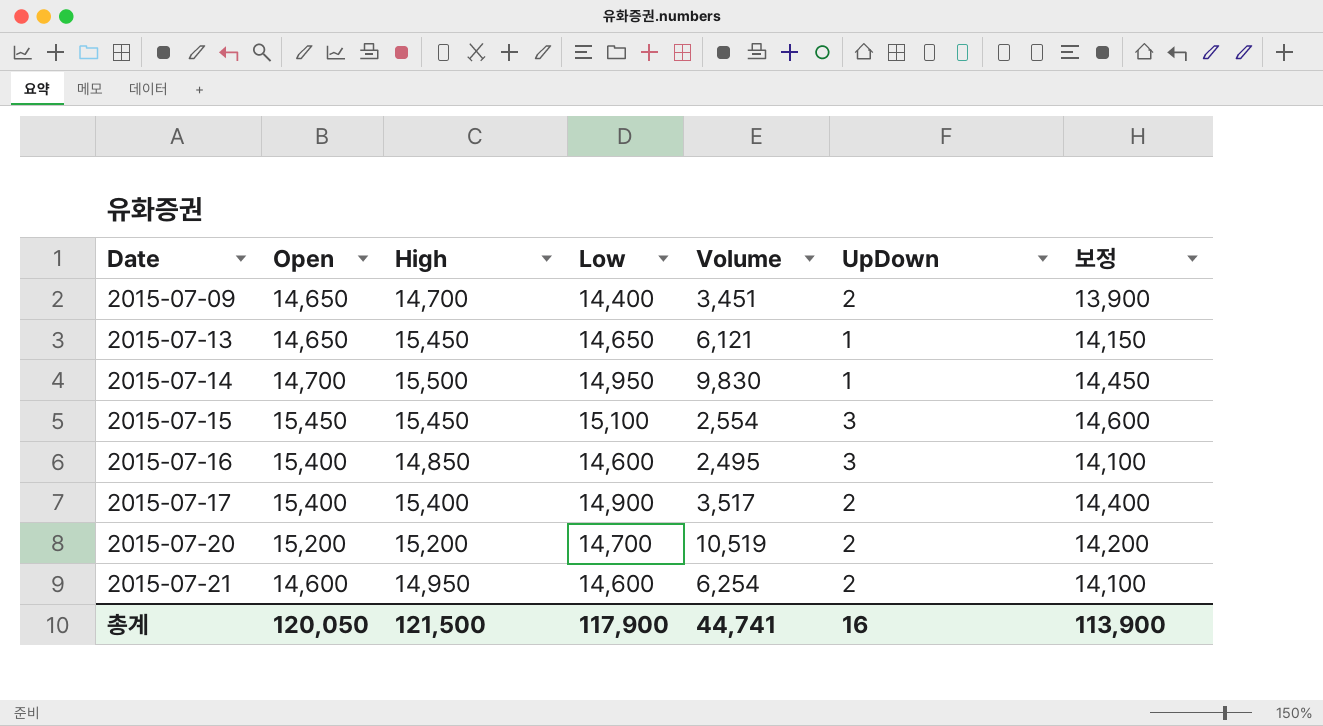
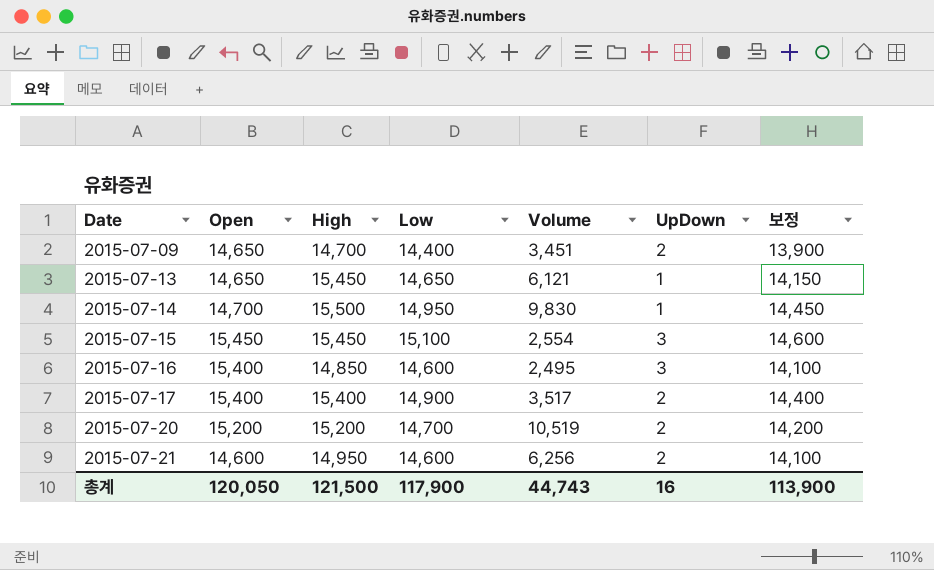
2015-07-21 | Volume: 6,254 -> 6,256
총계 | Volume: 44,741 -> 44,743

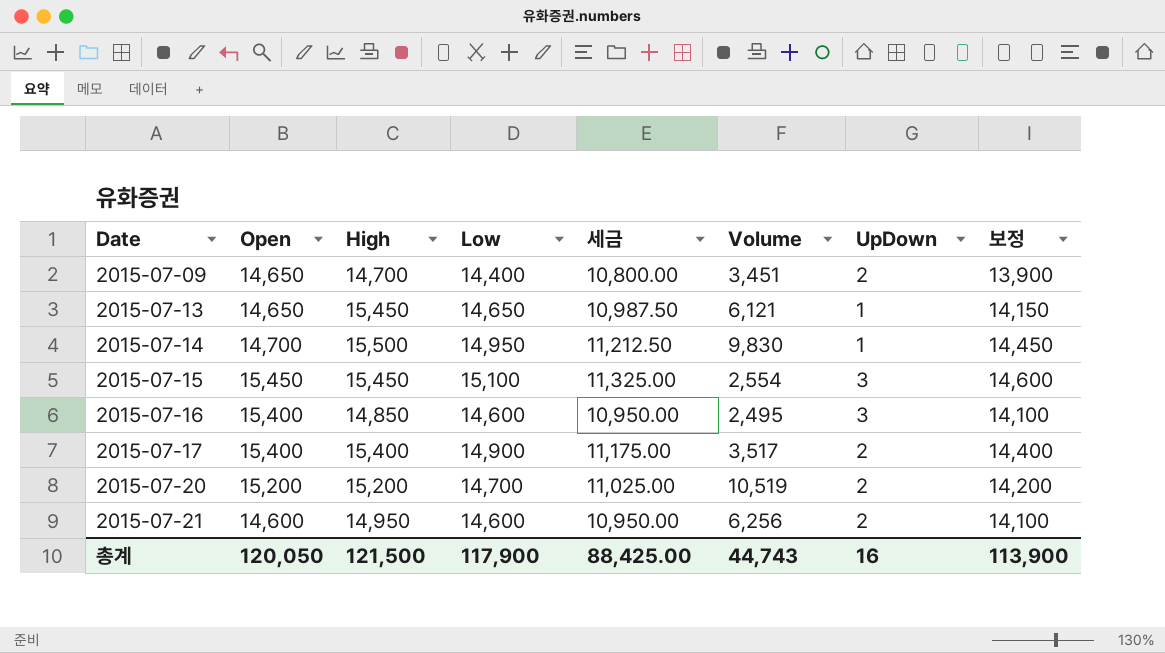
column 세금 | formula: none -> [Low] * 0.75

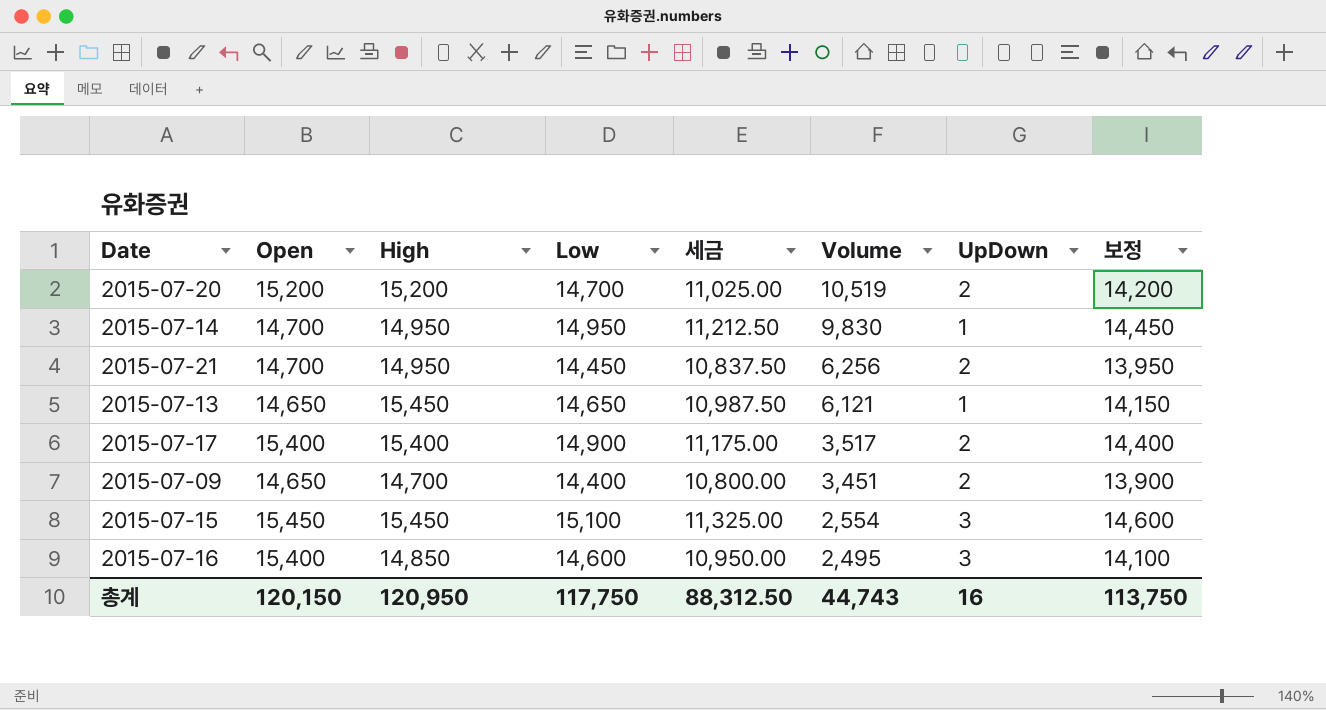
row order: Date ascending -> Volume descending
2015-07-14 | High: 15,500 -> 14,950
2015-07-21 | Open: 14,600 -> 14,700
2015-07-21 | Low: 14,600 -> 14,450
2015-07-21 | 세금: 10,950.00 -> 10,837.50
2015-07-21 | 보정: 14,100 -> 13,950
총계 | Open: 120,050 -> 120,150
총계 | High: 121,500 -> 120,950
총계 | Low: 117,900 -> 117,750
총계 | 세금: 88,425.00 -> 88,312.50
총계 | 보정: 113,900 -> 113,750

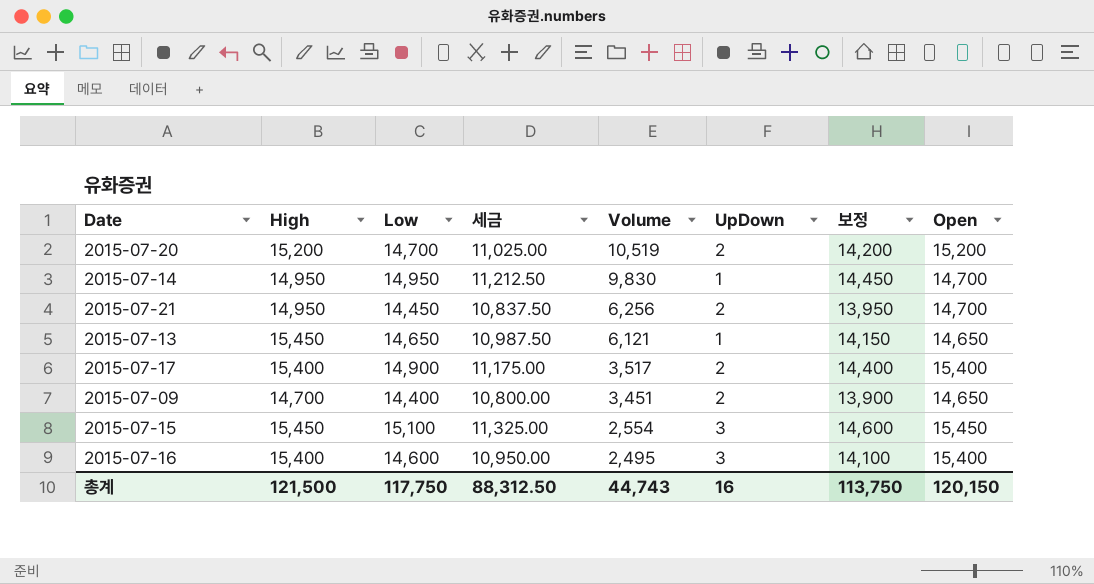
column Open | position: 2 -> 8
2015-07-16 | High: 14,850 -> 15,400
총계 | High: 120,950 -> 121,500

